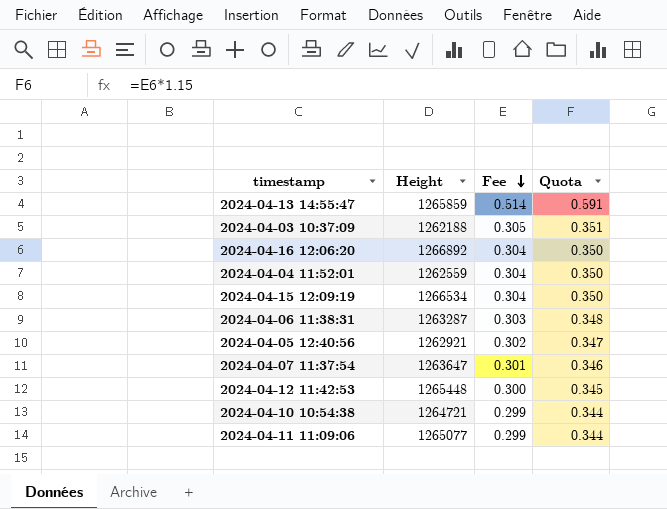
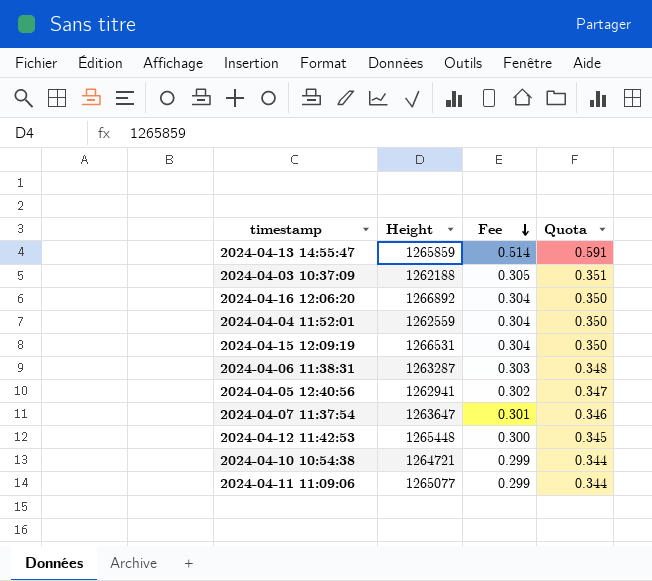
2024-04-15 12:09:19 | Height: 1266534 -> 1266531
2024-04-05 12:40:56 | Height: 1262921 -> 1262941

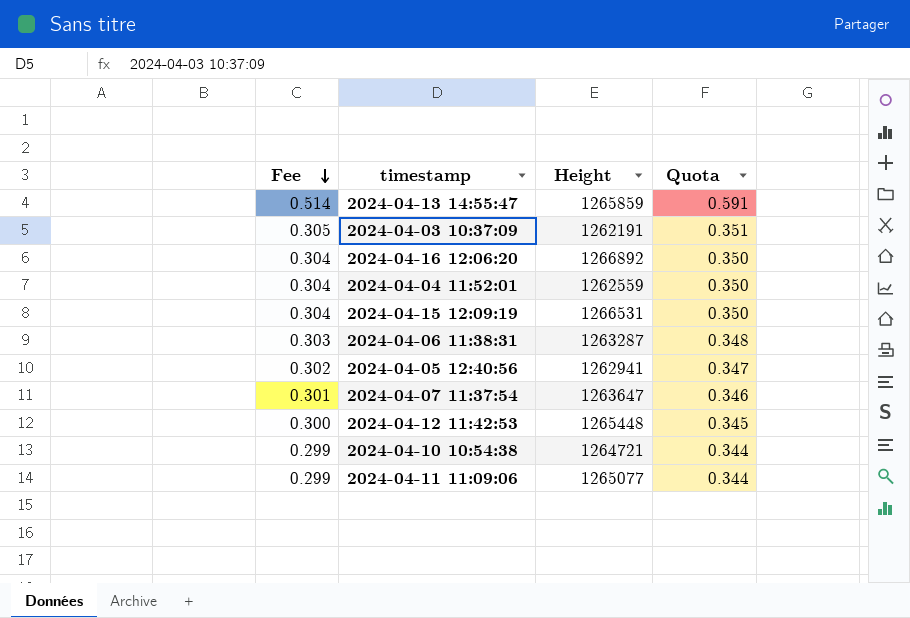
column Fee | position: 3 -> 1
2024-04-03 10:37:09 | Height: 1262188 -> 1262191

